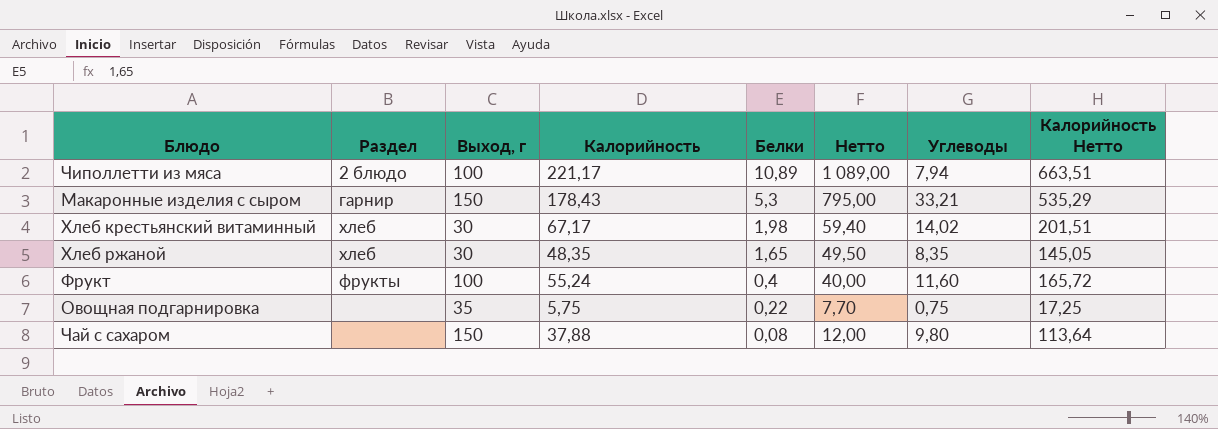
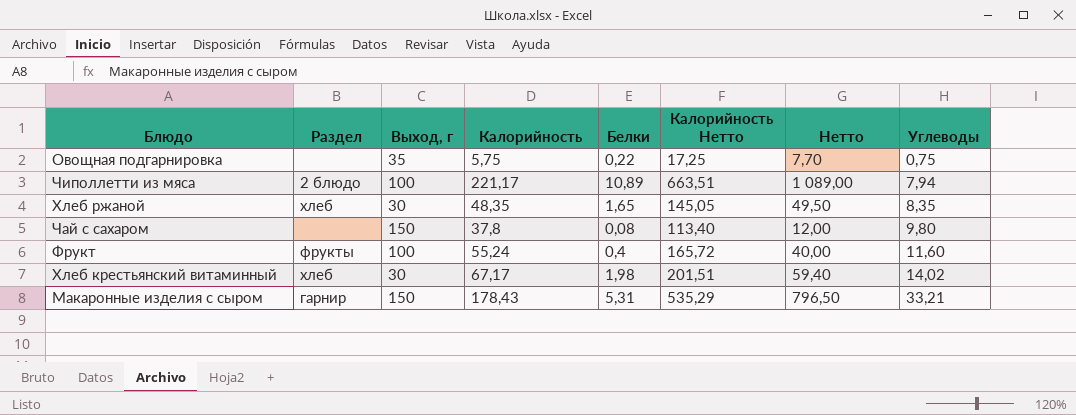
row order: Белки descending -> Углеводы ascending
column Калорийность Нетто | position: 8 -> 6
Чай с сахаром | Калорийность: 37,88 -> 37,8
Чай с сахаром | Калорийность Нетто: 113,64 -> 113,40
Макаронные изделия с сыром | Белки: 5,3 -> 5,31
Макаронные изделия с сыром | Нетто: 795,00 -> 796,50

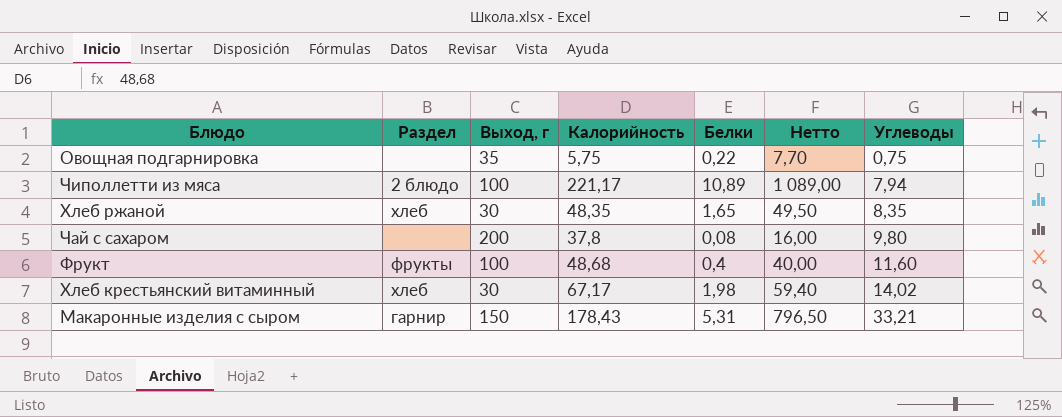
column Калорийность Нетто | formula: [Калорийность] * 3 -> none
Чай с сахаром | Выход, г: 150 -> 200
Чай с сахаром | Нетто: 12,00 -> 16,00
Фрукт | Калорийность: 55,24 -> 48,68

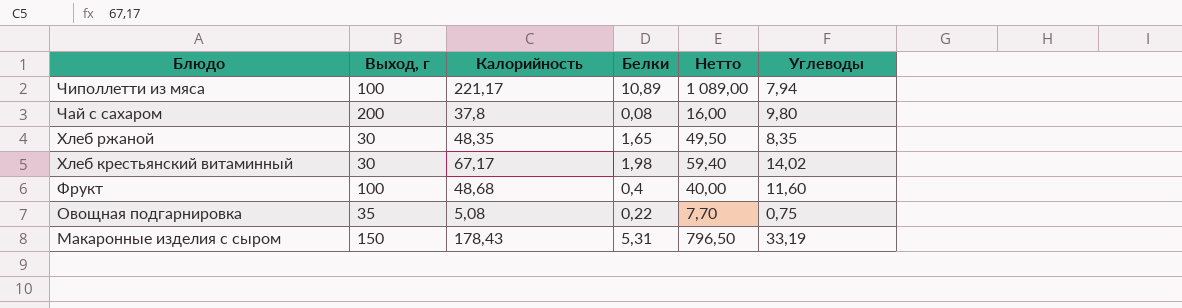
row order: Углеводы ascending -> Блюдо descending
column Раздел | position: 2 -> none
Овощная подгарнировка | Калорийность: 5,75 -> 5,08
Макаронные изделия с сыром | Углеводы: 33,21 -> 33,19

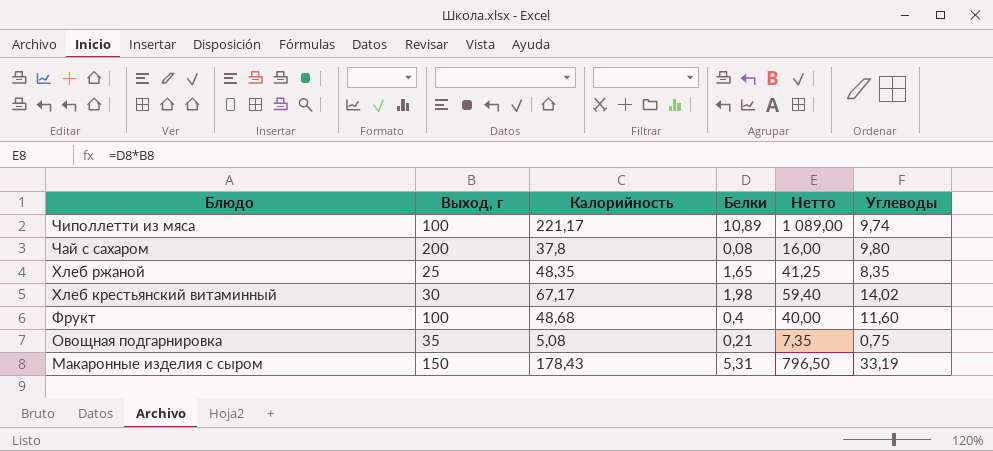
Чиполлетти из мяса | Углеводы: 7,94 -> 9,74
Хлеб ржаной | Выход, г: 30 -> 25
Хлеб ржаной | Нетто: 49,50 -> 41,25
Овощная подгарнировка | Белки: 0,22 -> 0,21
Овощная подгарнировка | Нетто: 7,70 -> 7,35

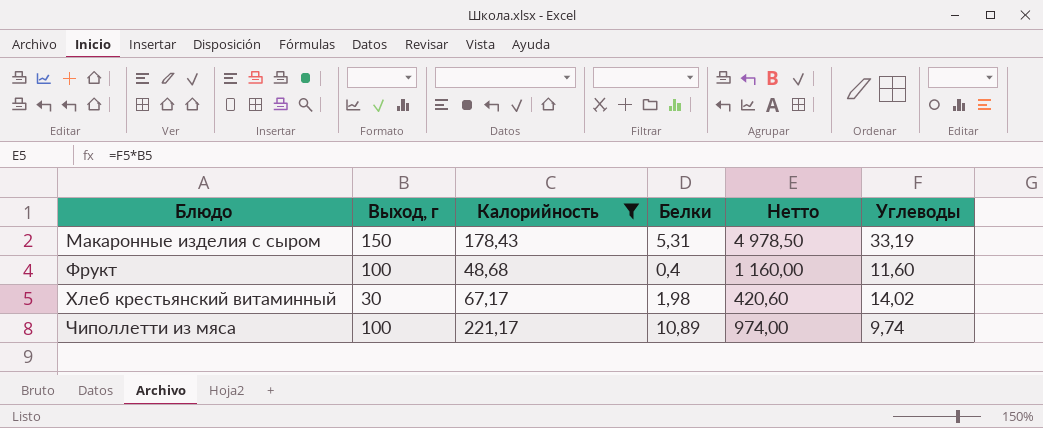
filter: none -> Калорийность >= 48,68
row order: Блюдо descending -> Блюдо ascending
column Нетто | formula: [Выход, г] * [Белки] -> [Выход, г] * [Углеводы]

